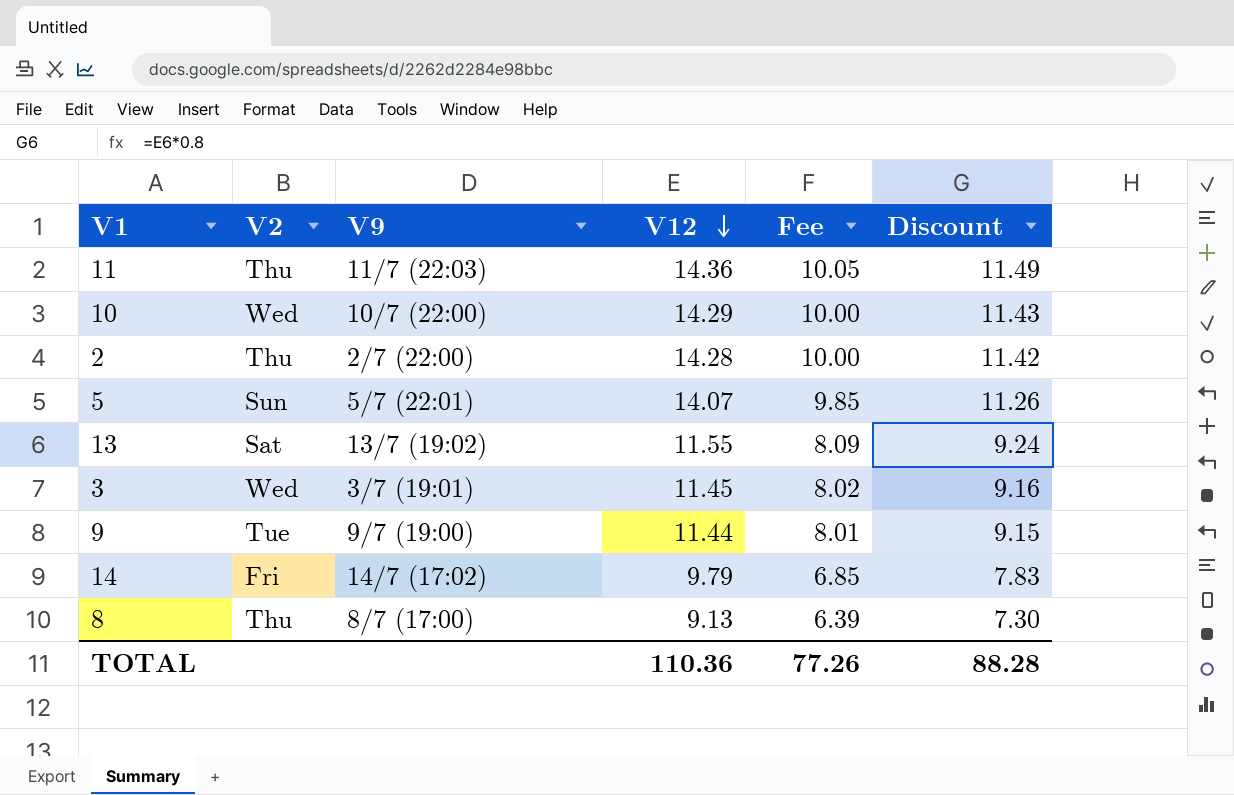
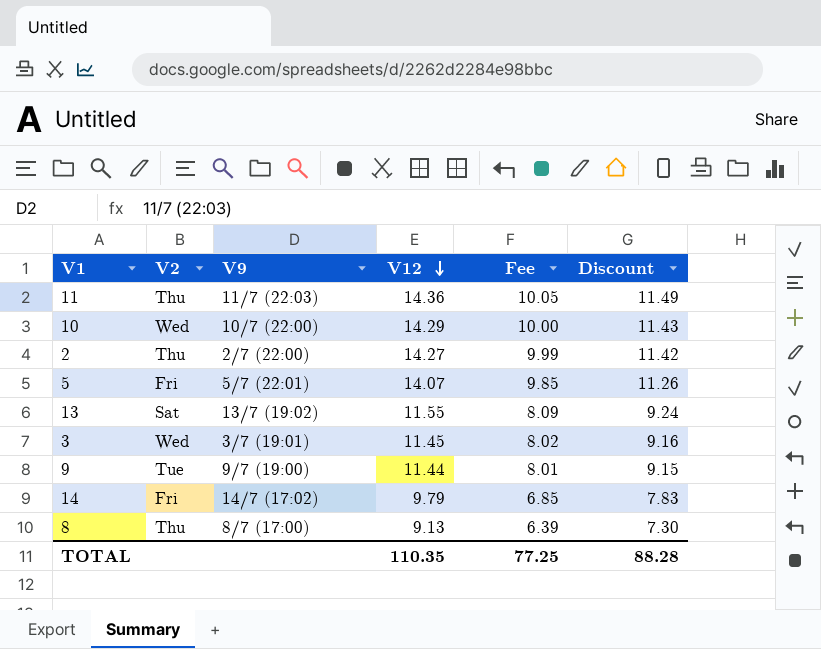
2 | V12: 14.28 -> 14.27
2 | Fee: 10.00 -> 9.99
5 | V2: Sun -> Fri
TOTAL | V12: 110.36 -> 110.35
TOTAL | Fee: 77.26 -> 77.25

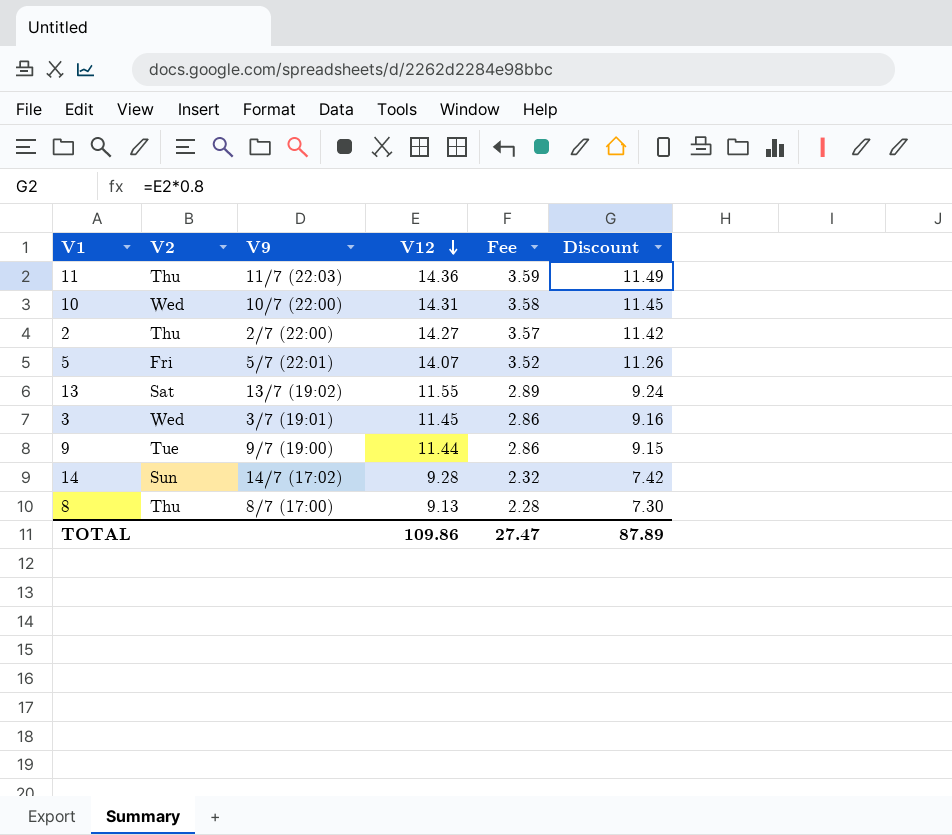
column Fee | formula: [V12] * 0.7 -> [V12] * 0.25
10 | V12: 14.29 -> 14.31
10 | Discount: 11.43 -> 11.45
14 | V2: Fri -> Sun
14 | V12: 9.79 -> 9.28
14 | Discount: 7.83 -> 7.42
TOTAL | V12: 110.35 -> 109.86
TOTAL | Fee: 77.25 -> 27.47
TOTAL | Discount: 88.28 -> 87.89

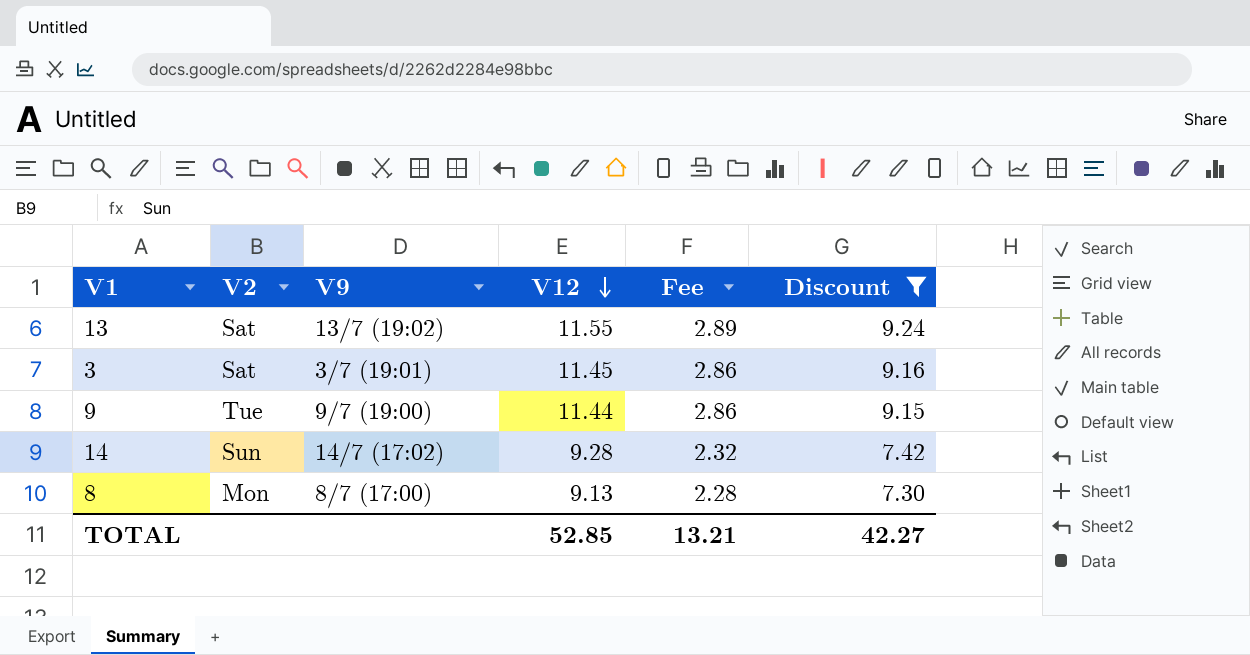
filter: none -> Discount <= 9.24
3 | V2: Wed -> Sat
8 | V2: Thu -> Mon
TOTAL | V12: 109.86 -> 52.85
TOTAL | Fee: 27.47 -> 13.21
TOTAL | Discount: 87.89 -> 42.27

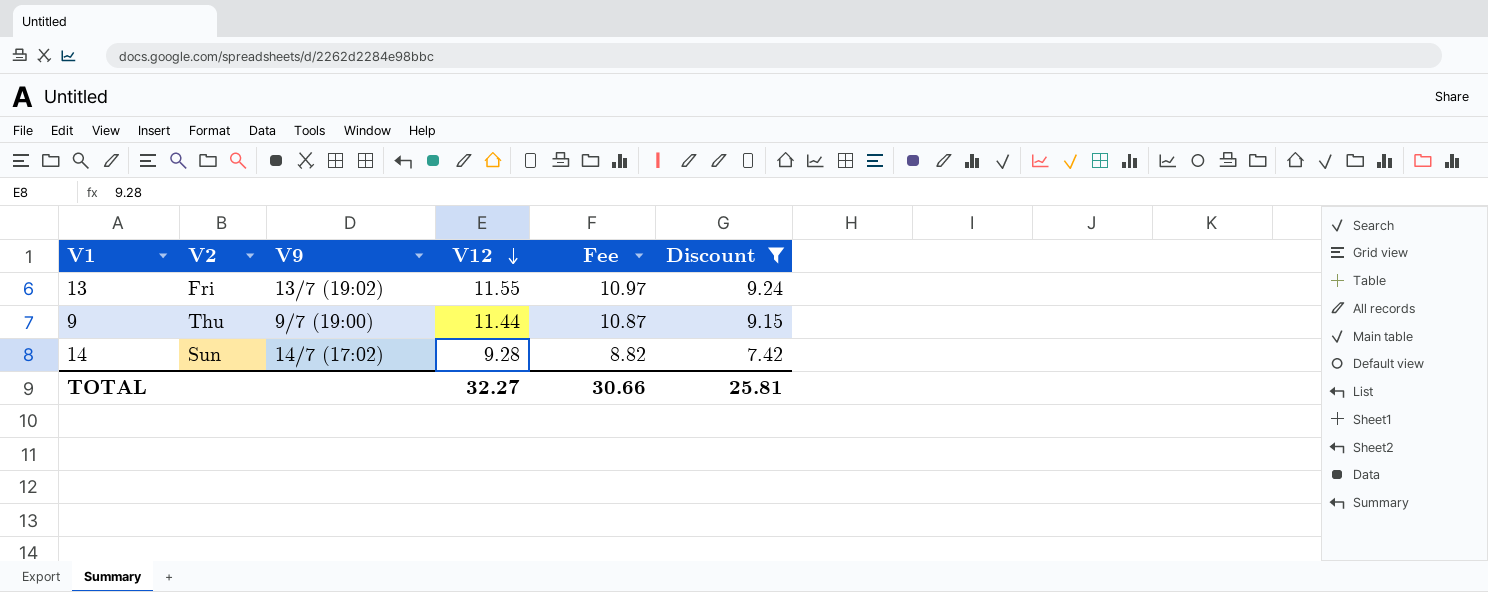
column Fee | formula: [V12] * 0.25 -> [V12] * 0.95
row 3: Sat | 3/7 (19:01) | 11.45 | 2.86 | 9.16 -> none
row 8: Mon | 8/7 (17:00) | 9.13 | 2.28 | 7.30 -> none
13 | V2: Sat -> Fri
9 | V2: Tue -> Thu
TOTAL | V12: 52.85 -> 32.27
TOTAL | Fee: 13.21 -> 30.66
TOTAL | Discount: 42.27 -> 25.81

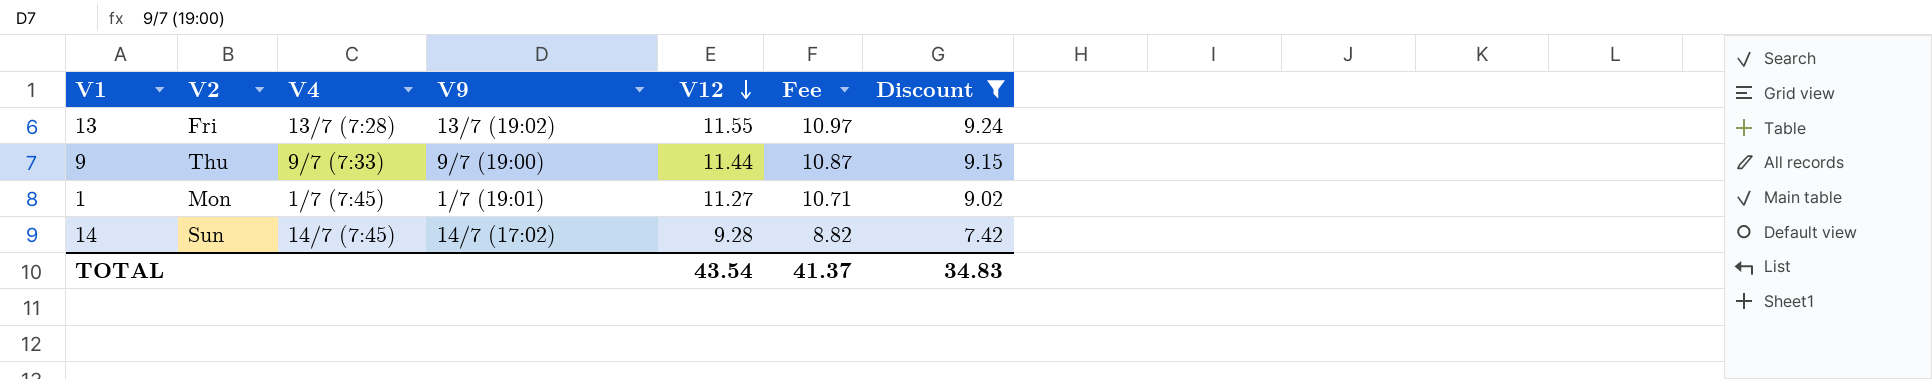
column V4 | position: none -> 3
row 1: none -> Mon | 1/7 (7:45) | 1/7 (19:01) | 11.27 | 10.71 | 9.02
TOTAL | V12: 32.27 -> 43.54
TOTAL | Fee: 30.66 -> 41.37
TOTAL | Discount: 25.81 -> 34.83

